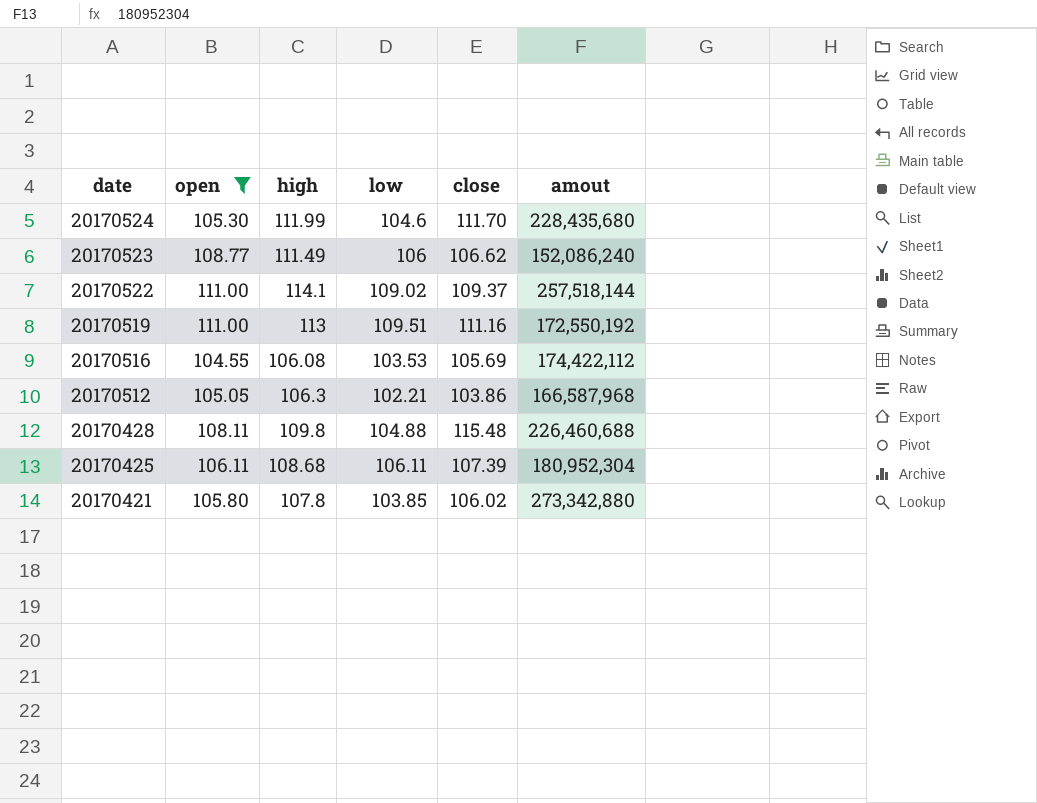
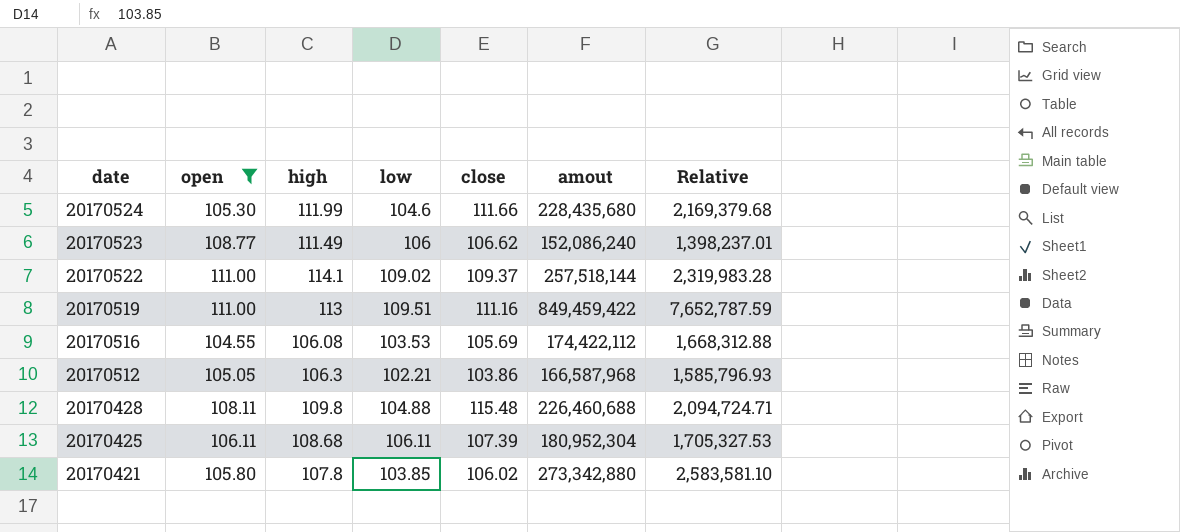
column Relative | formula: none -> [amout] / [open]
20170524 | close: 111.70 -> 111.66
20170519 | amout: 172,550,192 -> 849,459,422

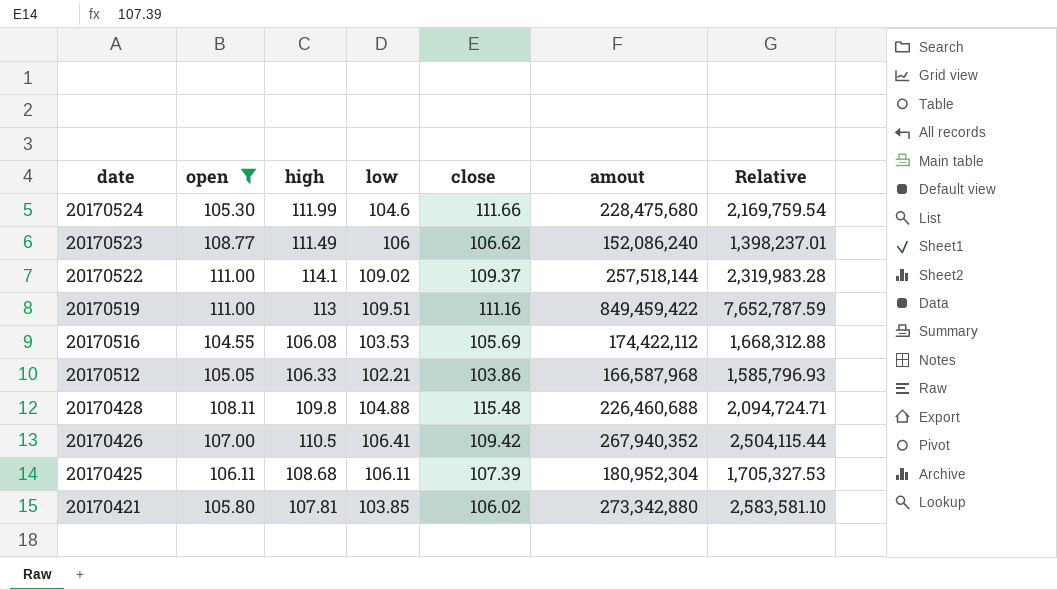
20170524 | amout: 228,435,680 -> 228,475,680
20170524 | Relative: 2,169,379.68 -> 2,169,759.54
20170512 | high: 106.3 -> 106.33
row 20170426: none -> 107.00 | 110.5 | 106.41 | 109.42 | 267,940,352 | 2,504,115.44
20170421 | high: 107.8 -> 107.81

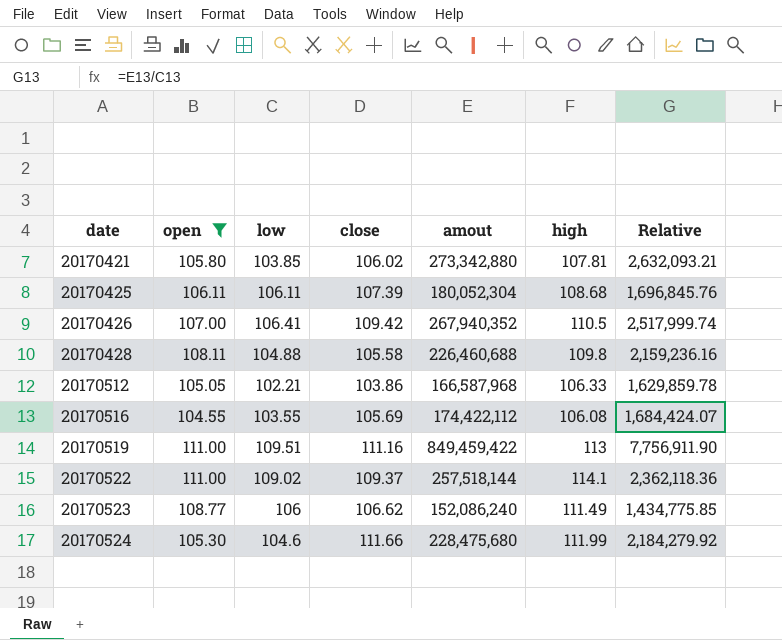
row order: date descending -> date ascending
column high | position: 3 -> 6
column Relative | formula: [amout] / [open] -> [amout] / [low]
20170425 | amout: 180,952,304 -> 180,052,304
20170428 | close: 115.48 -> 105.58
20170516 | low: 103.53 -> 103.55

